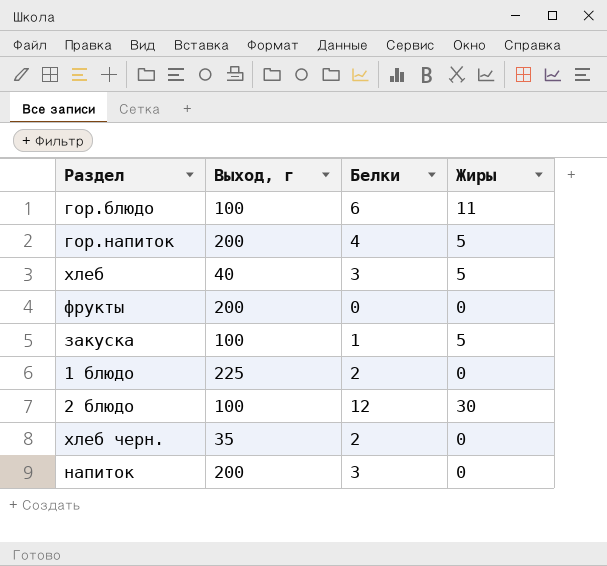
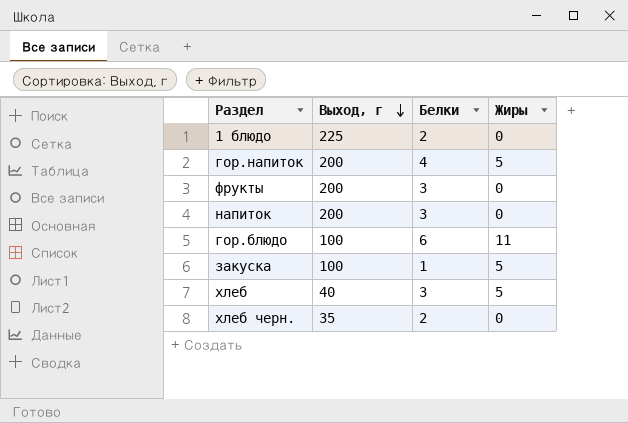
row order: none -> Выход, г descending
row 2 блюдо: 100 | 12 | 30 -> none
фрукты | Белки: 0 -> 3

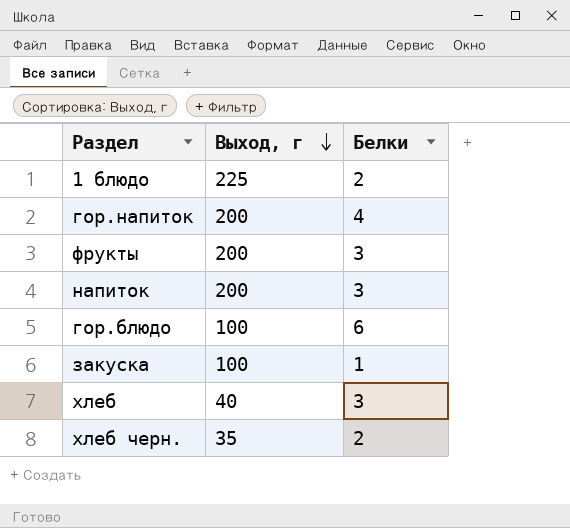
column Жиры | position: 4 -> none

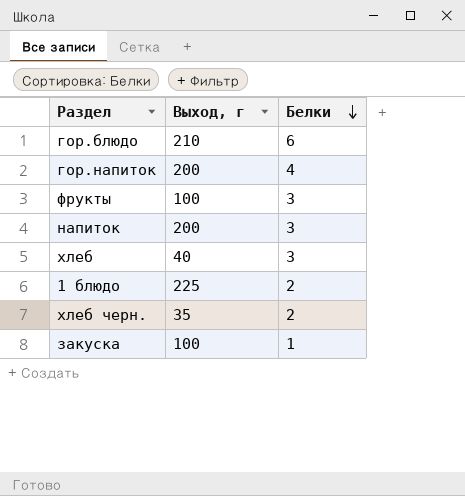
row order: Выход, г descending -> Белки descending
гор.блюдо | Выход, г: 100 -> 210
фрукты | Выход, г: 200 -> 100

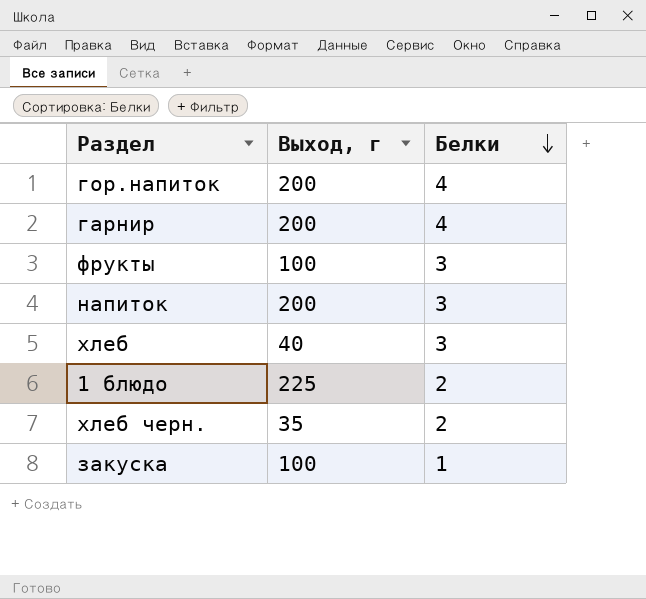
row гор.блюдо: 210 | 6 -> none
row гарнир: none -> 200 | 4

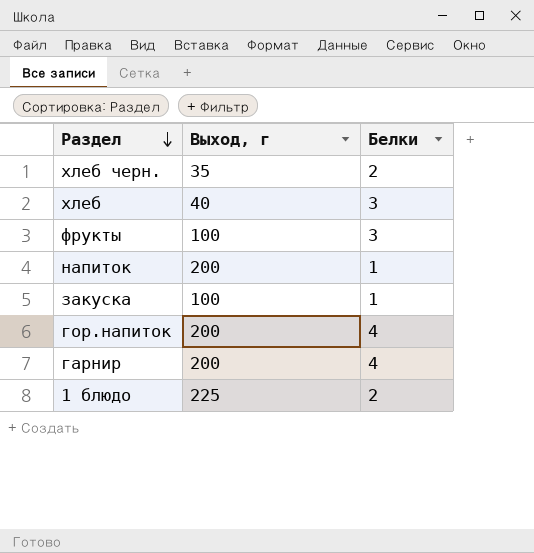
row order: Белки descending -> Раздел descending
напиток | Белки: 3 -> 1

